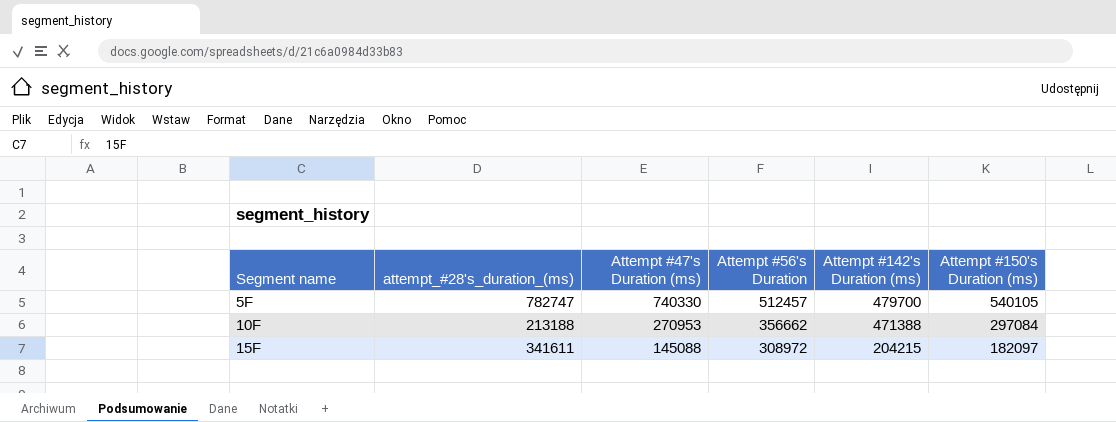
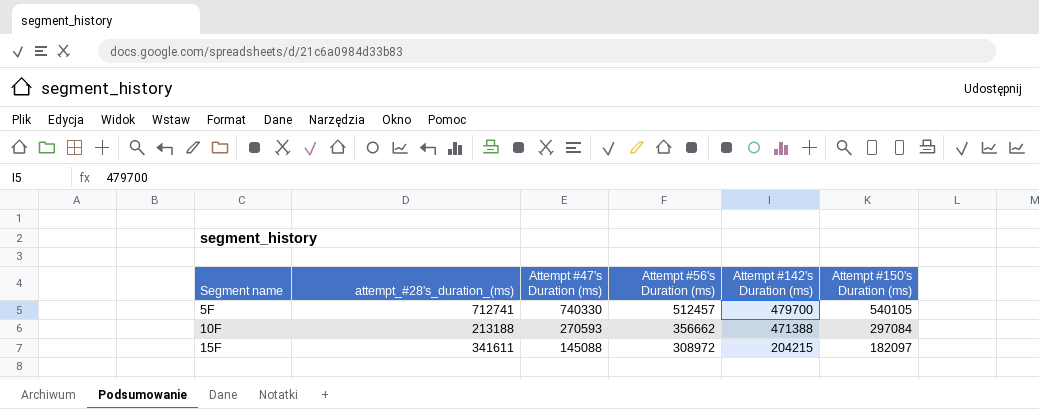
column name: Attempt #56's Duration -> Attempt #56's Duration (ms)
5F | attempt_#28's_duration_(ms): 782747 -> 712741
10F | Attempt #47's Duration (ms): 270953 -> 270593

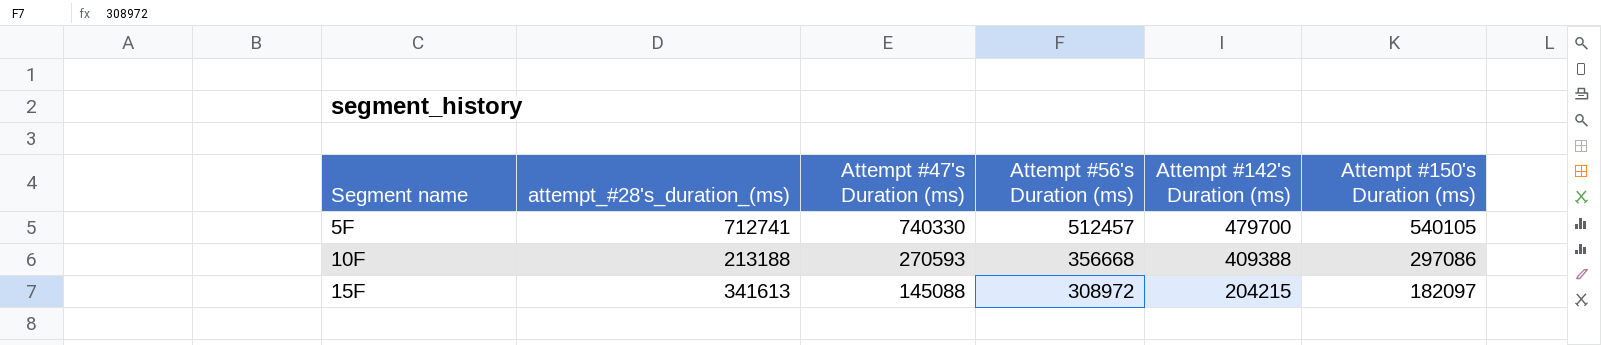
10F | Attempt #56's Duration (ms): 356662 -> 356668
10F | Attempt #142's Duration (ms): 471388 -> 409388
10F | Attempt #150's Duration (ms): 297084 -> 297086
15F | attempt_#28's_duration_(ms): 341611 -> 341613

